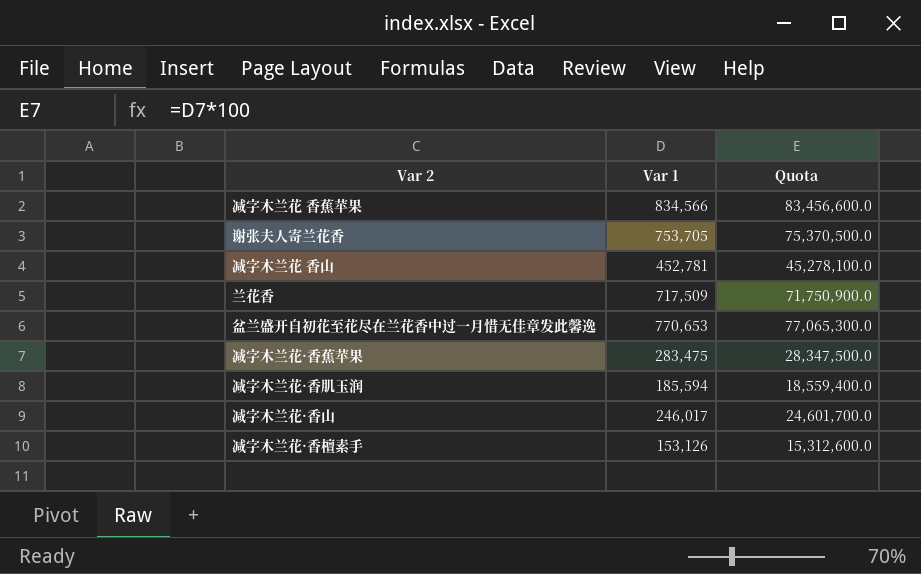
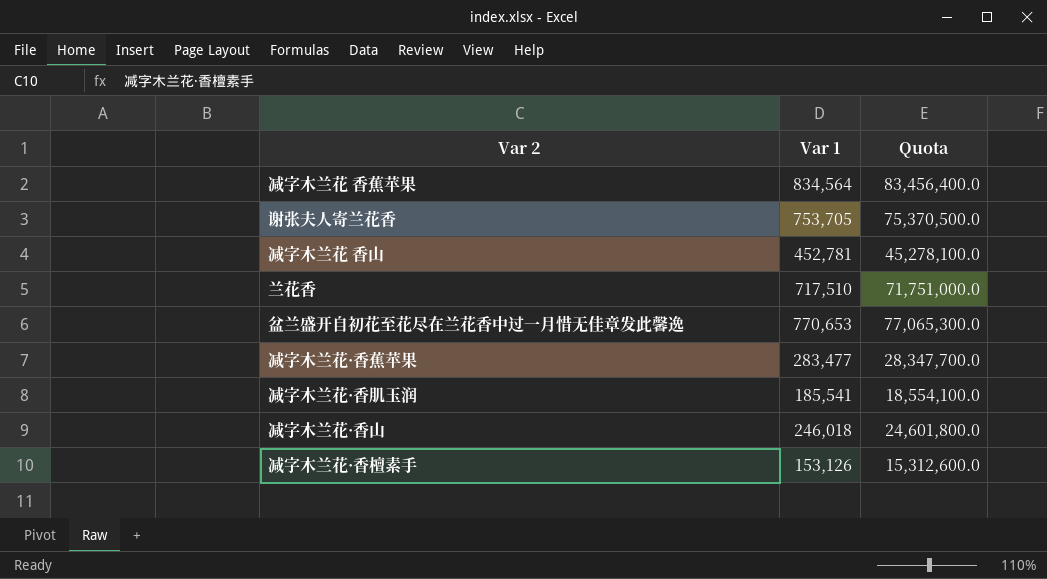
减字木兰花 香蕉苹果 | Var 1: 834,566 -> 834,564
减字木兰花 香蕉苹果 | Quota: 83,456,600.0 -> 83,456,400.0
兰花香 | Var 1: 717,509 -> 717,510
兰花香 | Quota: 71,750,900.0 -> 71,751,000.0
减字木兰花·香蕉苹果 | Var 1: 283,475 -> 283,477
减字木兰花·香蕉苹果 | Quota: 28,347,500.0 -> 28,347,700.0
减字木兰花·香肌玉润 | Var 1: 185,594 -> 185,541
减字木兰花·香肌玉润 | Quota: 18,559,400.0 -> 18,554,100.0
减字木兰花·香山 | Var 1: 246,017 -> 246,018
减字木兰花·香山 | Quota: 24,601,700.0 -> 24,601,800.0

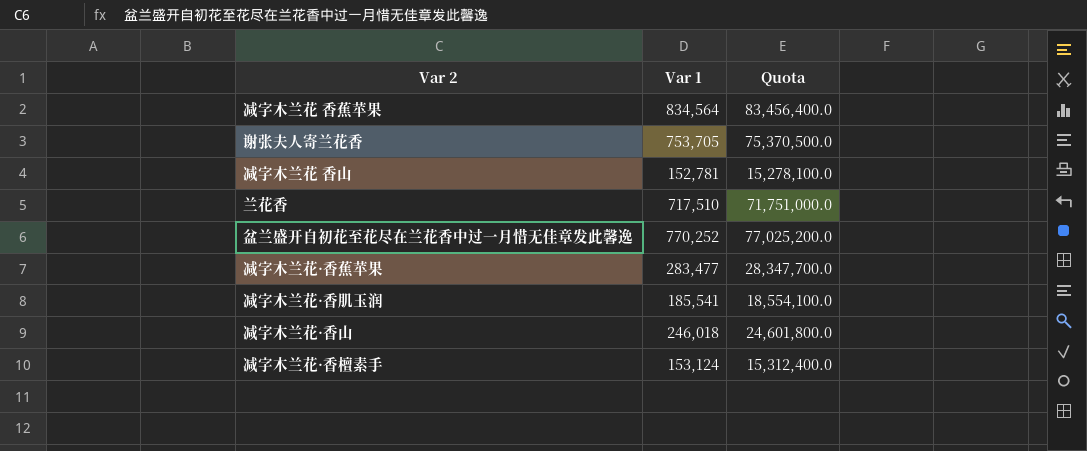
减字木兰花 香山 | Var 1: 452,781 -> 152,781
减字木兰花 香山 | Quota: 45,278,100.0 -> 15,278,100.0
盆兰盛开自初花至花尽在兰花香中过一月惜无佳章发此馨逸 | Var 1: 770,653 -> 770,252
盆兰盛开自初花至花尽在兰花香中过一月惜无佳章发此馨逸 | Quota: 77,065,300.0 -> 77,025,200.0
减字木兰花·香檀素手 | Var 1: 153,126 -> 153,124
减字木兰花·香檀素手 | Quota: 15,312,600.0 -> 15,312,400.0

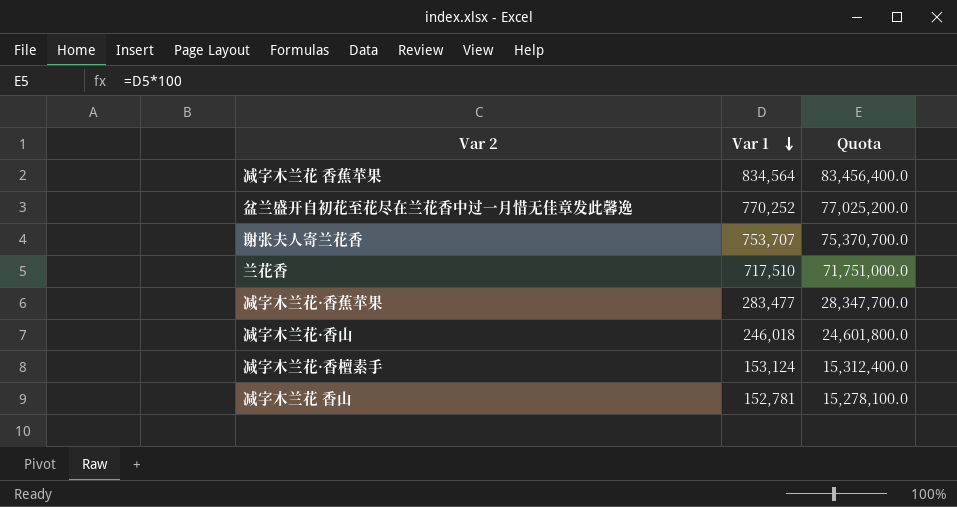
row order: none -> Var 1 descending
row 减字木兰花·香肌玉润: 185,541 | 18,554,100.0 -> none
谢张夫人寄兰花香 | Var 1: 753,705 -> 753,707
谢张夫人寄兰花香 | Quota: 75,370,500.0 -> 75,370,700.0

